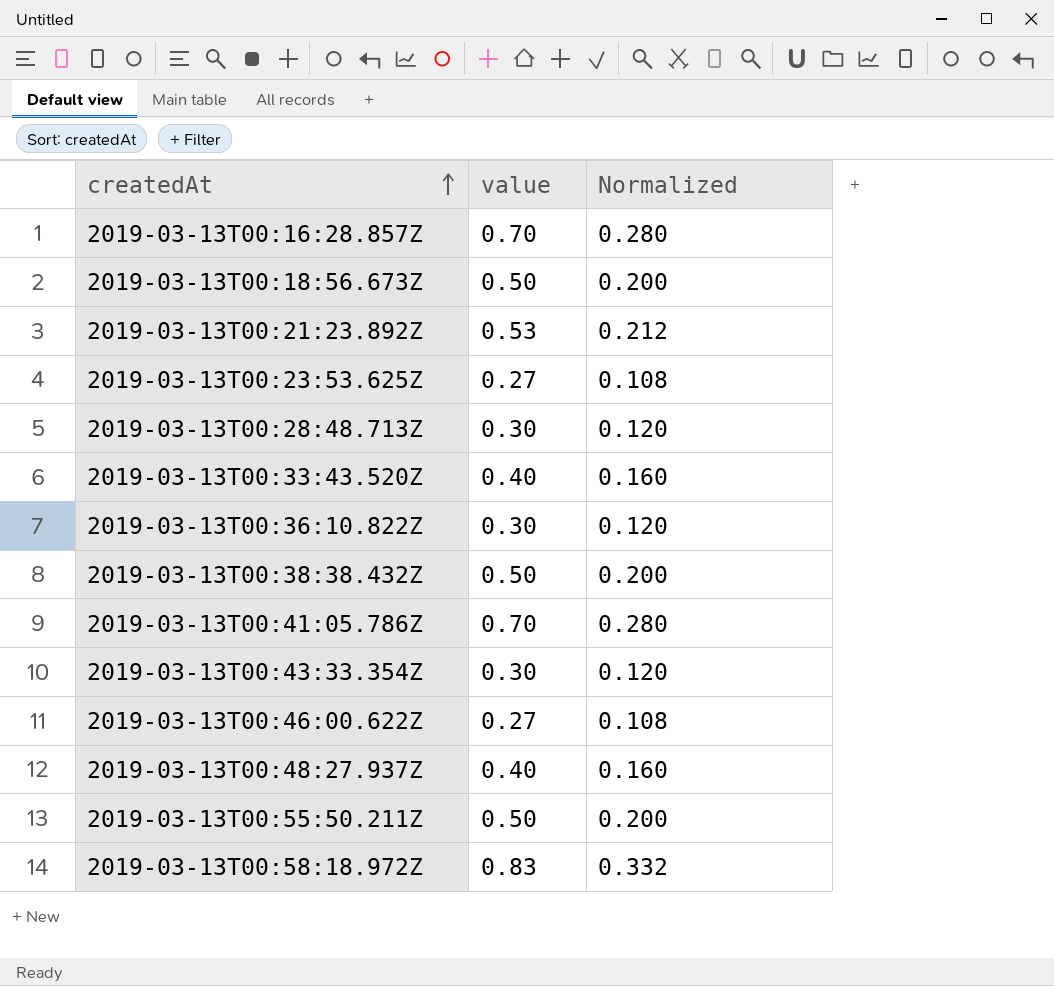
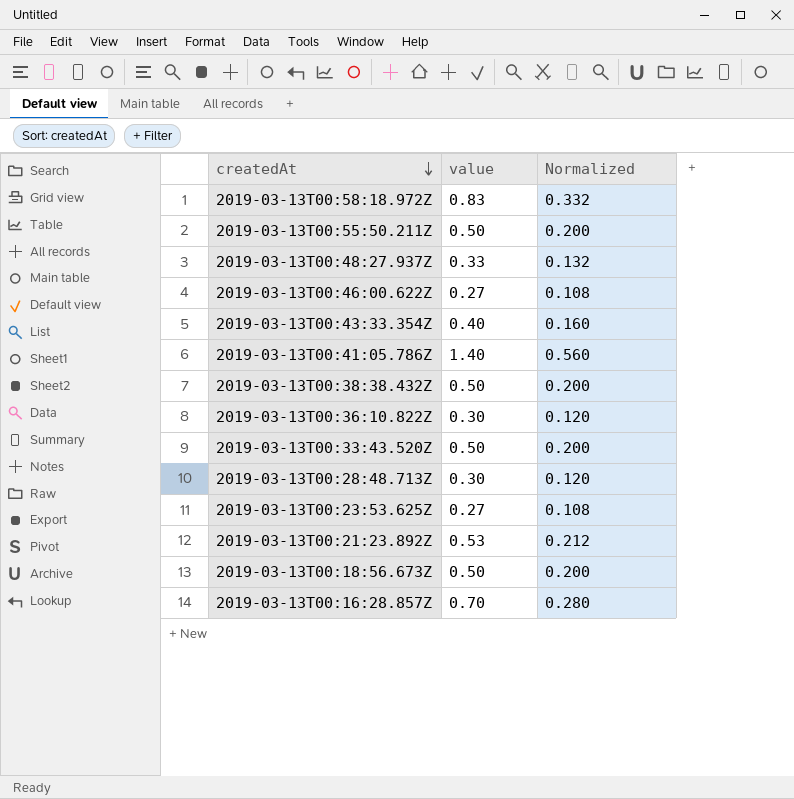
row order: createdAt ascending -> createdAt descending
2019-03-13T00:48:27.937Z | value: 0.40 -> 0.33
2019-03-13T00:48:27.937Z | Normalized: 0.160 -> 0.132
2019-03-13T00:43:33.354Z | value: 0.30 -> 0.40
2019-03-13T00:43:33.354Z | Normalized: 0.120 -> 0.160
2019-03-13T00:41:05.786Z | value: 0.70 -> 1.40
2019-03-13T00:41:05.786Z | Normalized: 0.280 -> 0.560
2019-03-13T00:33:43.520Z | value: 0.40 -> 0.50
2019-03-13T00:33:43.520Z | Normalized: 0.160 -> 0.200

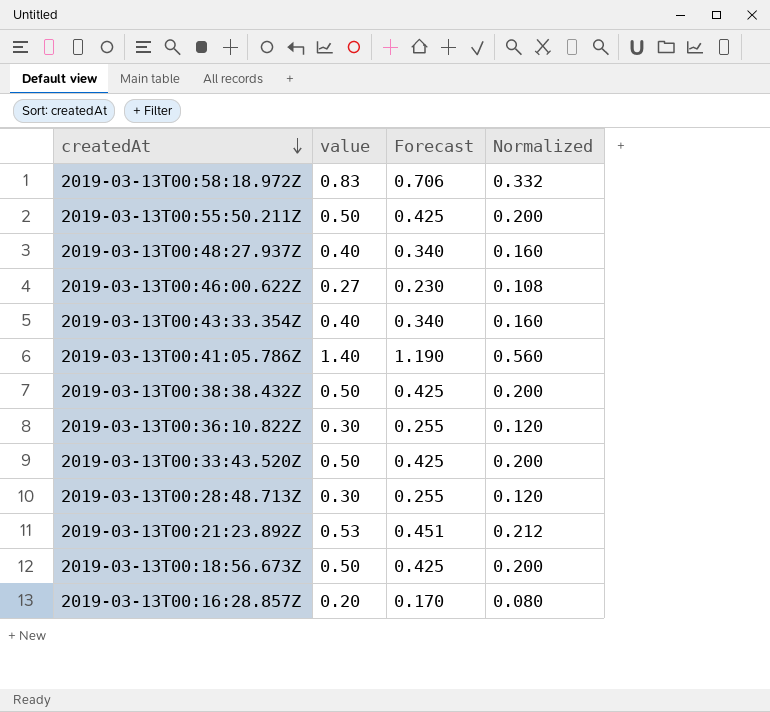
column Forecast | formula: none -> [value] * 0.85
row 2019-03-13T00:23:53.625Z: 0.27 | 0.108 -> none
2019-03-13T00:48:27.937Z | value: 0.33 -> 0.40
2019-03-13T00:48:27.937Z | Normalized: 0.132 -> 0.160
2019-03-13T00:16:28.857Z | value: 0.70 -> 0.20
2019-03-13T00:16:28.857Z | Normalized: 0.280 -> 0.080

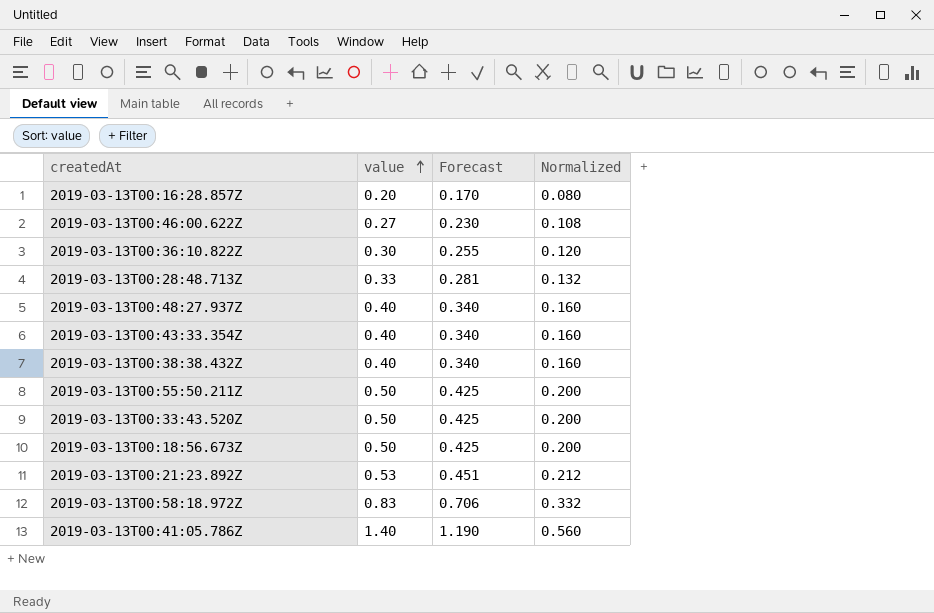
row order: createdAt descending -> value ascending
2019-03-13T00:28:48.713Z | value: 0.30 -> 0.33
2019-03-13T00:28:48.713Z | Forecast: 0.255 -> 0.281
2019-03-13T00:28:48.713Z | Normalized: 0.120 -> 0.132
2019-03-13T00:38:38.432Z | value: 0.50 -> 0.40
2019-03-13T00:38:38.432Z | Forecast: 0.425 -> 0.340
2019-03-13T00:38:38.432Z | Normalized: 0.200 -> 0.160

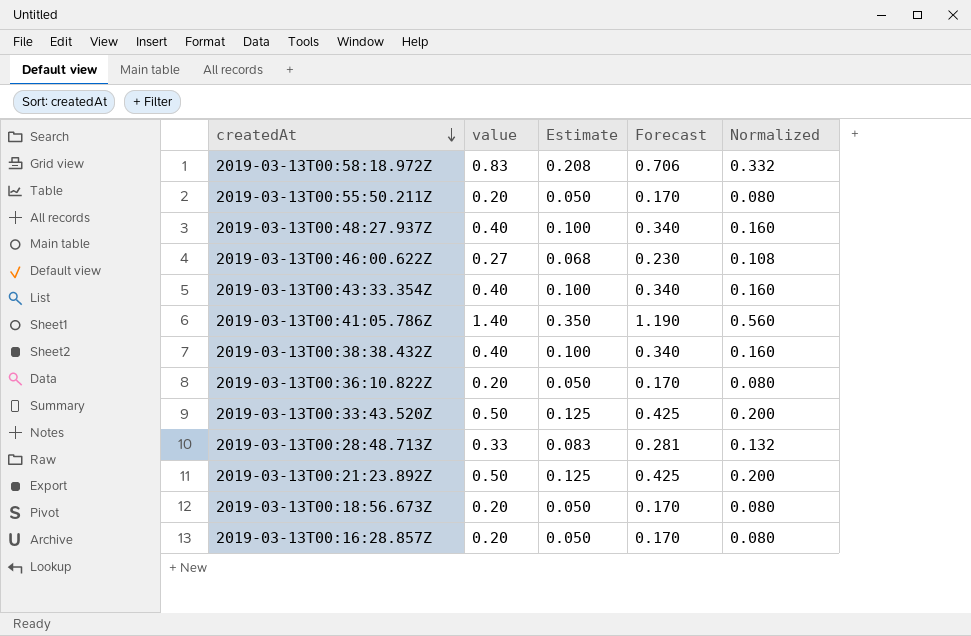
row order: value ascending -> createdAt descending
column Estimate | formula: none -> [value] * 0.25
2019-03-13T00:55:50.211Z | value: 0.50 -> 0.20
2019-03-13T00:55:50.211Z | Forecast: 0.425 -> 0.170
2019-03-13T00:55:50.211Z | Normalized: 0.200 -> 0.080
2019-03-13T00:36:10.822Z | value: 0.30 -> 0.20
2019-03-13T00:36:10.822Z | Forecast: 0.255 -> 0.170
2019-03-13T00:36:10.822Z | Normalized: 0.120 -> 0.080
2019-03-13T00:21:23.892Z | value: 0.53 -> 0.50
2019-03-13T00:21:23.892Z | Forecast: 0.451 -> 0.425
2019-03-13T00:21:23.892Z | Normalized: 0.212 -> 0.200
2019-03-13T00:18:56.673Z | value: 0.50 -> 0.20
2019-03-13T00:18:56.673Z | Forecast: 0.425 -> 0.170
2019-03-13T00:18:56.673Z | Normalized: 0.200 -> 0.080

